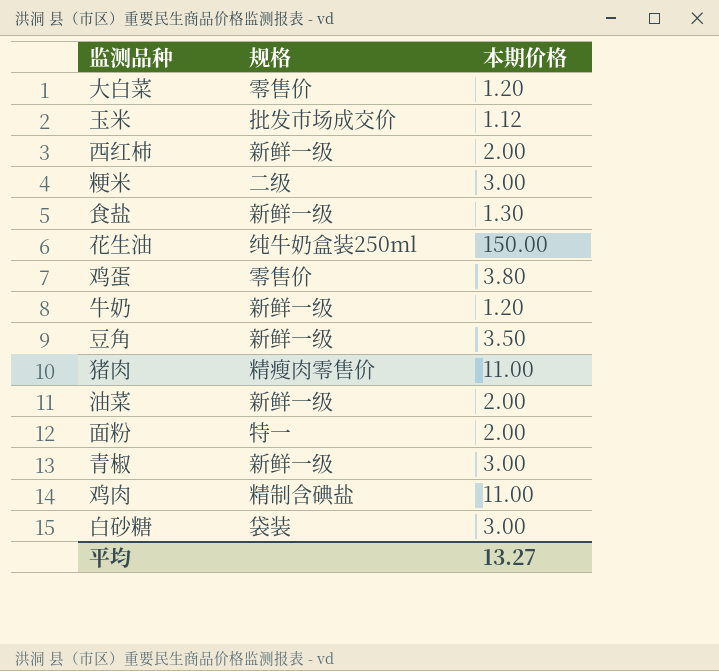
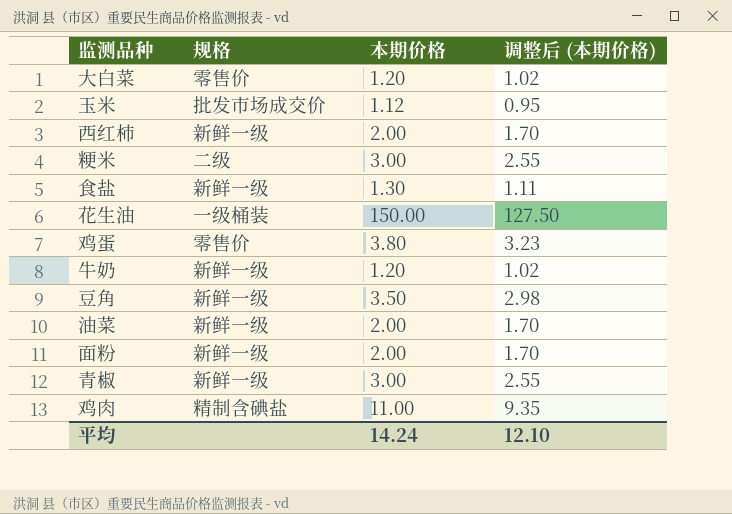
column 调整后 (本期价格) | formula: none -> [本期价格] * 0.85
row 猪肉: 精瘦肉零售价 | 11.00 -> none
row 白砂糖: 袋装 | 3.00 -> none
花生油 | 规格: 纯牛奶盒装250ml -> 一级桶装
面粉 | 规格: 特一 -> 新鲜一级
平均 | 本期价格: 13.27 -> 14.24

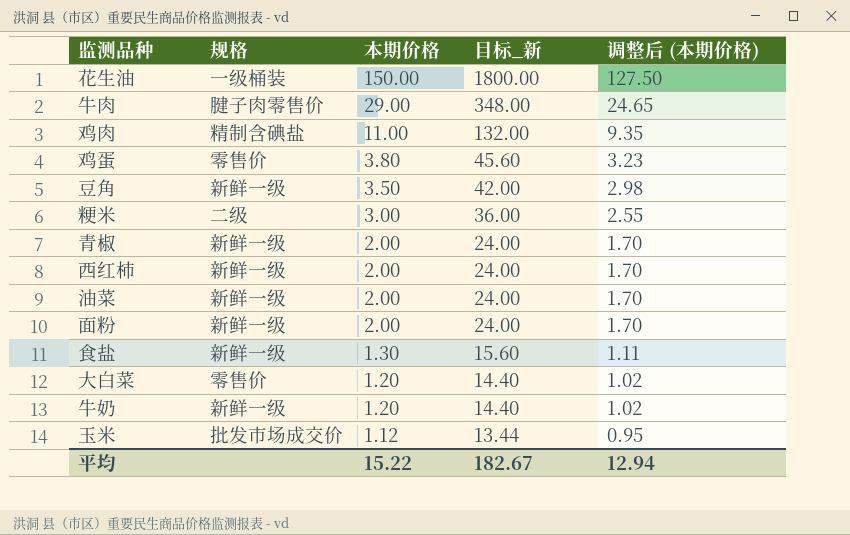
row order: none -> 本期价格 descending
column 目标_新 | formula: none -> [本期价格] * 12
row 牛肉: none -> 腱子肉零售价 | 29.00 | 348.00 | 24.65
青椒 | 本期价格: 3.00 -> 2.00
青椒 | 调整后 (本期价格): 2.55 -> 1.70
平均 | 本期价格: 14.24 -> 15.22
平均 | 调整后 (本期价格): 12.10 -> 12.94

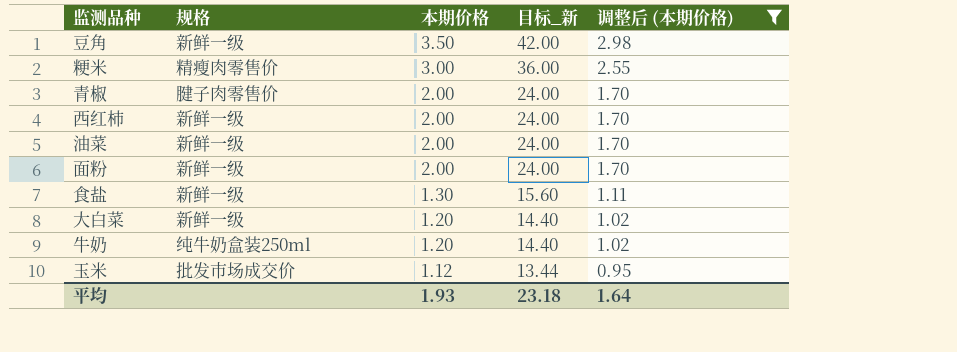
filter: none -> 调整后 (本期价格) <= 2.98
粳米 | 规格: 二级 -> 精瘦肉零售价
青椒 | 规格: 新鲜一级 -> 腱子肉零售价
大白菜 | 规格: 零售价 -> 新鲜一级
牛奶 | 规格: 新鲜一级 -> 纯牛奶盒装250ml
平均 | 本期价格: 15.22 -> 1.93
平均 | 目标_新: 182.67 -> 23.18
平均 | 调整后 (本期价格): 12.94 -> 1.64

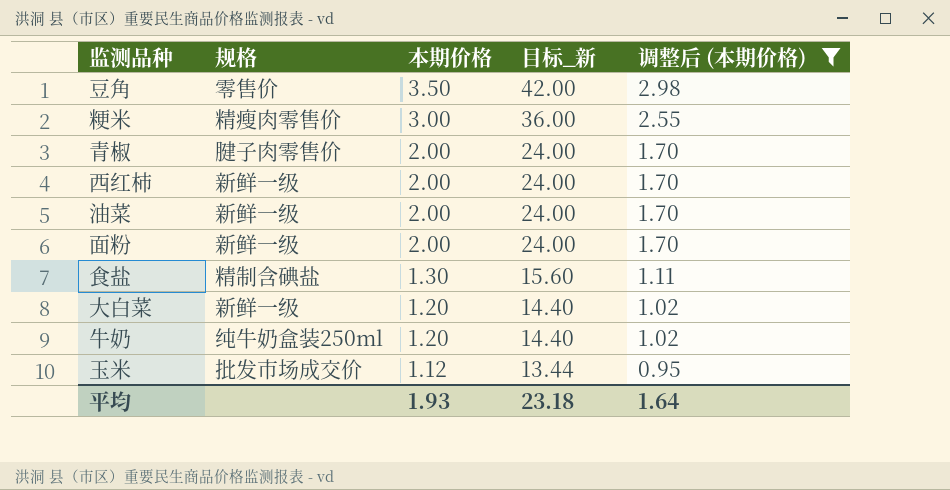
豆角 | 规格: 新鲜一级 -> 零售价
食盐 | 规格: 新鲜一级 -> 精制含碘盐

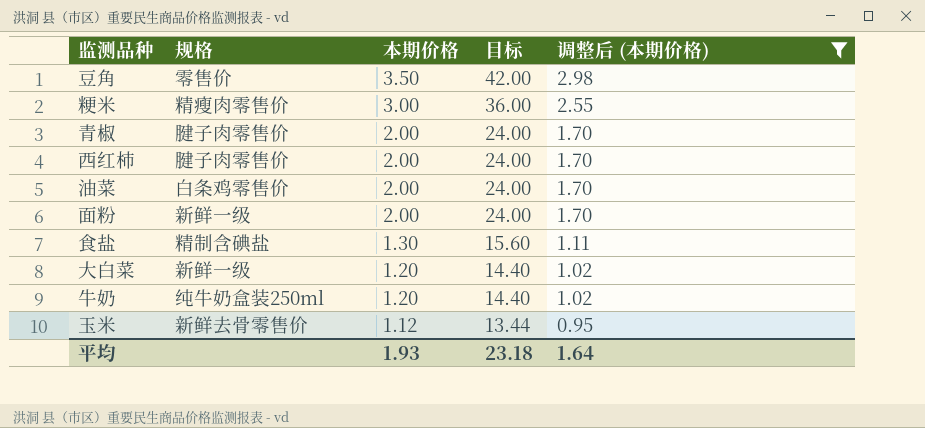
column name: 目标_新 -> 目标
西红柿 | 规格: 新鲜一级 -> 腱子肉零售价
油菜 | 规格: 新鲜一级 -> 白条鸡零售价
玉米 | 规格: 批发市场成交价 -> 新鲜去骨零售价

